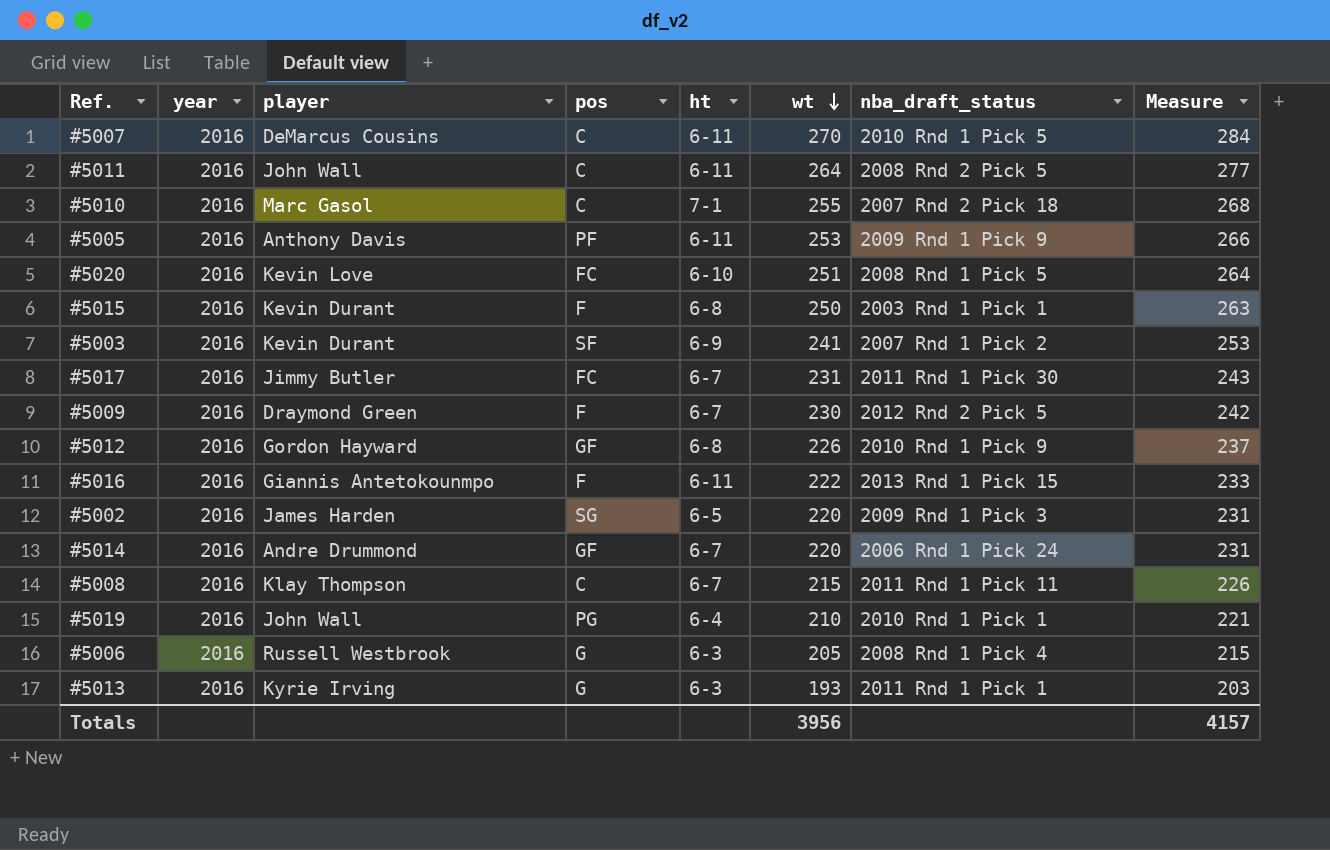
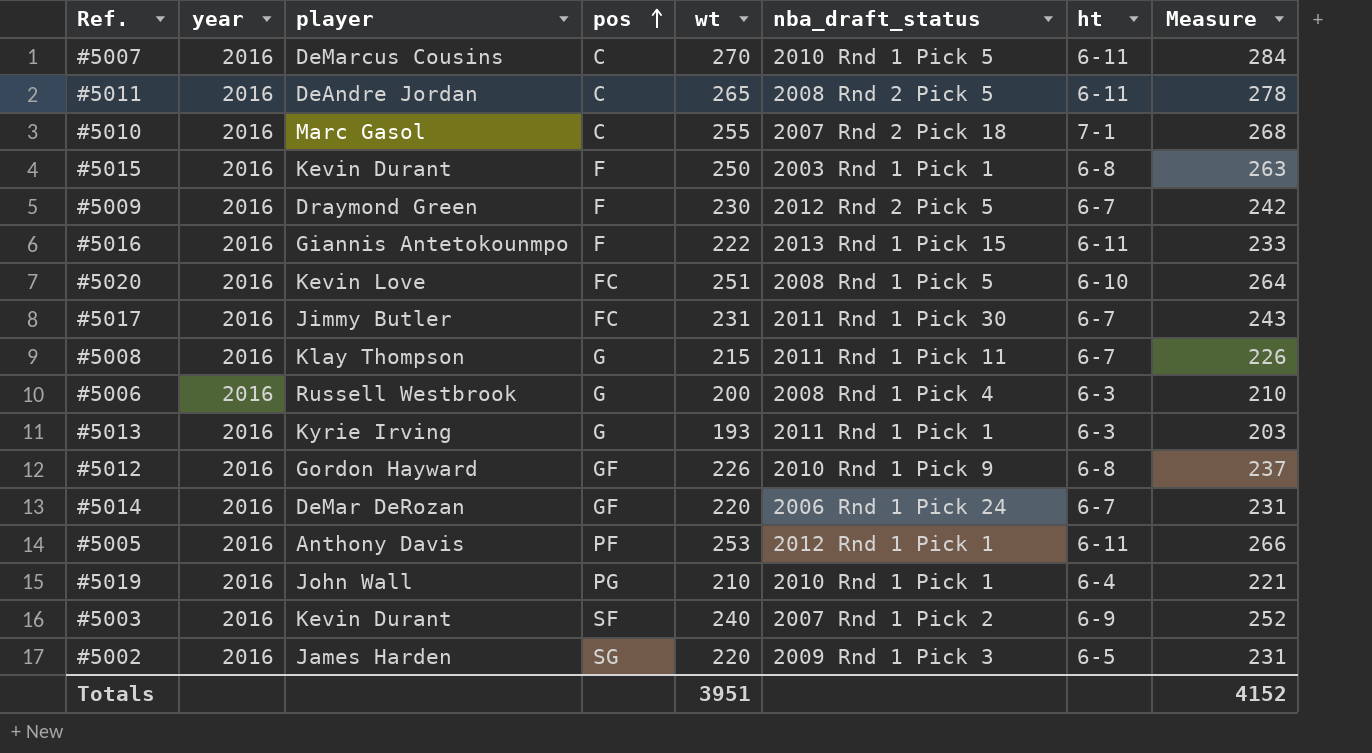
row order: wt descending -> pos ascending
column ht | position: 5 -> 7
#5011 | player: John Wall -> DeAndre Jordan
#5011 | wt: 264 -> 265
#5011 | Measure: 277 -> 278
#5008 | pos: C -> G
#5006 | wt: 205 -> 200
#5006 | Measure: 215 -> 210
#5014 | player: Andre Drummond -> DeMar DeRozan
#5005 | nba_draft_status: 2009 Rnd 1 Pick 9 -> 2012 Rnd 1 Pick 1
#5003 | wt: 241 -> 240
#5003 | Measure: 253 -> 252
Totals | wt: 3956 -> 3951
Totals | Measure: 4157 -> 4152

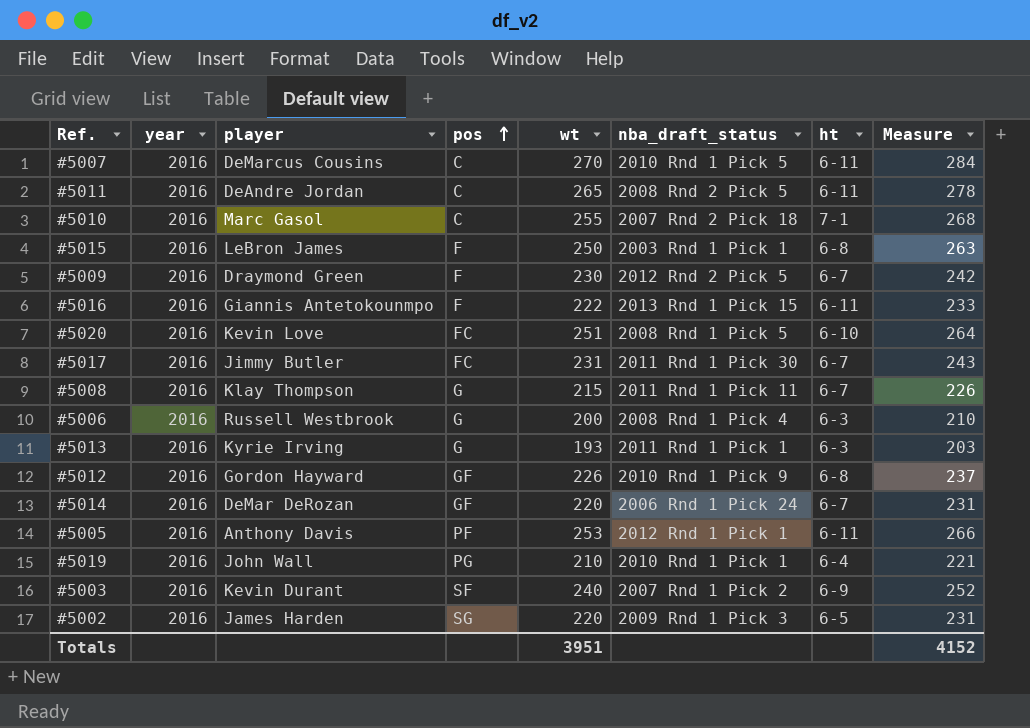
#5015 | player: Kevin Durant -> LeBron James

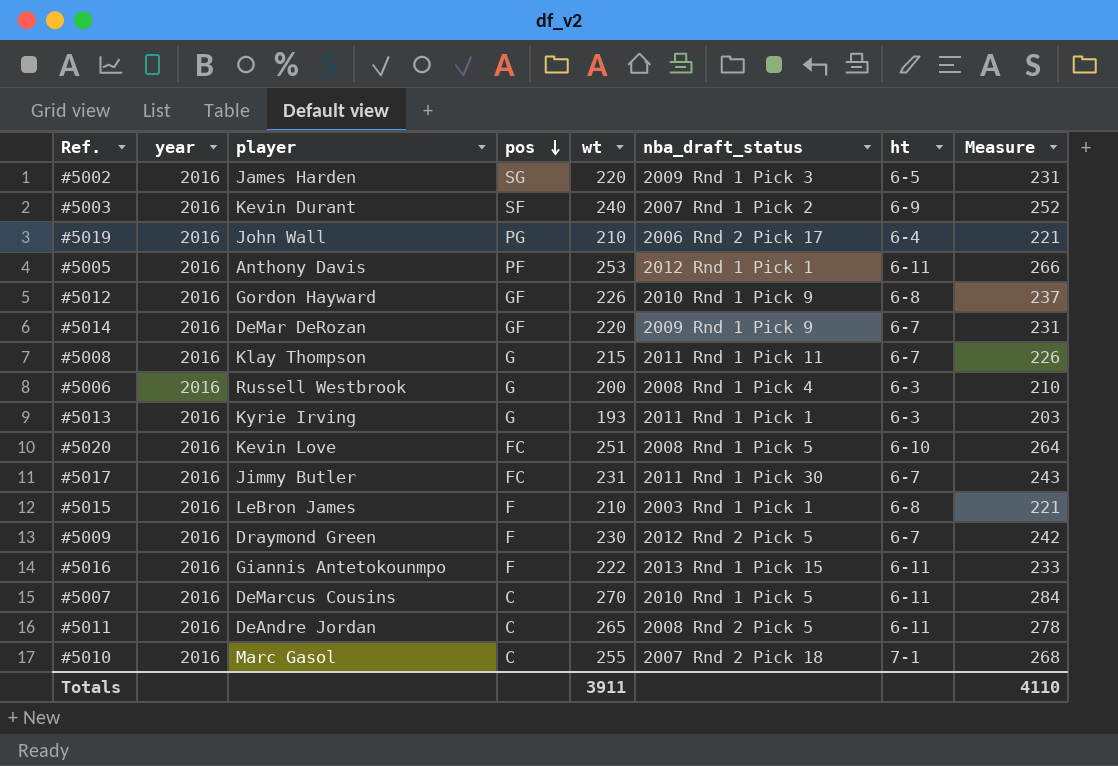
row order: pos ascending -> pos descending
#5019 | nba_draft_status: 2010 Rnd 1 Pick 1 -> 2006 Rnd 2 Pick 17
#5014 | nba_draft_status: 2006 Rnd 1 Pick 24 -> 2009 Rnd 1 Pick 9
#5015 | wt: 250 -> 210
#5015 | Measure: 263 -> 221
Totals | wt: 3951 -> 3911
Totals | Measure: 4152 -> 4110

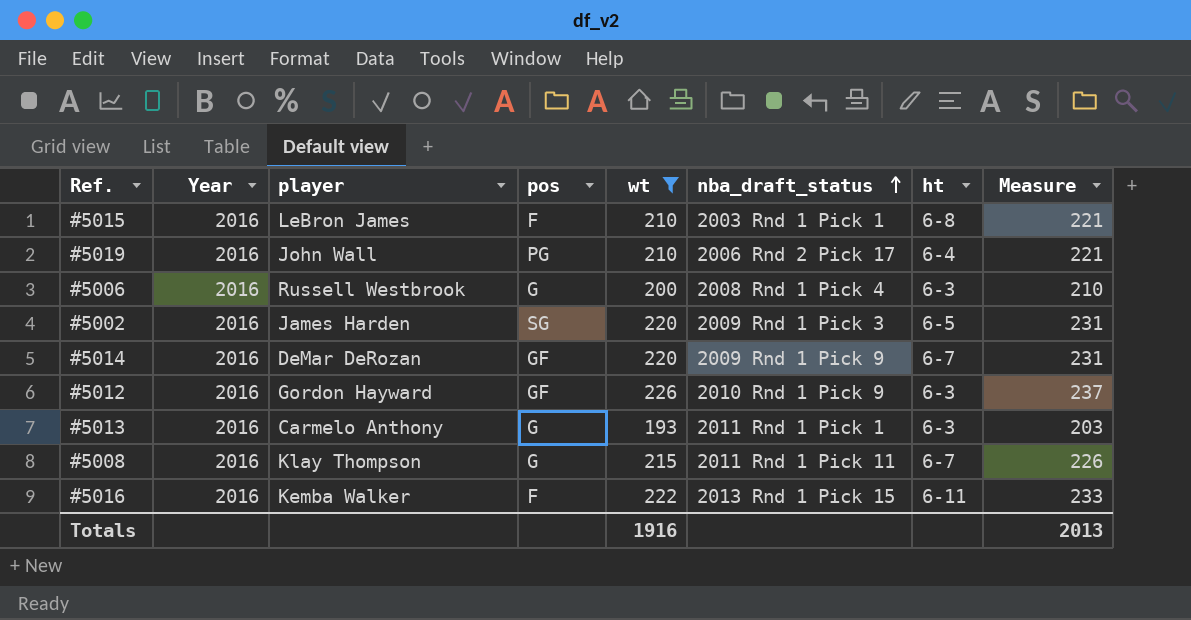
filter: none -> wt <= 226
row order: pos descending -> nba_draft_status ascending
column name: year -> Year
#5012 | ht: 6-8 -> 6-3
#5013 | player: Kyrie Irving -> Carmelo Anthony
#5016 | player: Giannis Antetokounmpo -> Kemba Walker
Totals | wt: 3911 -> 1916
Totals | Measure: 4110 -> 2013

